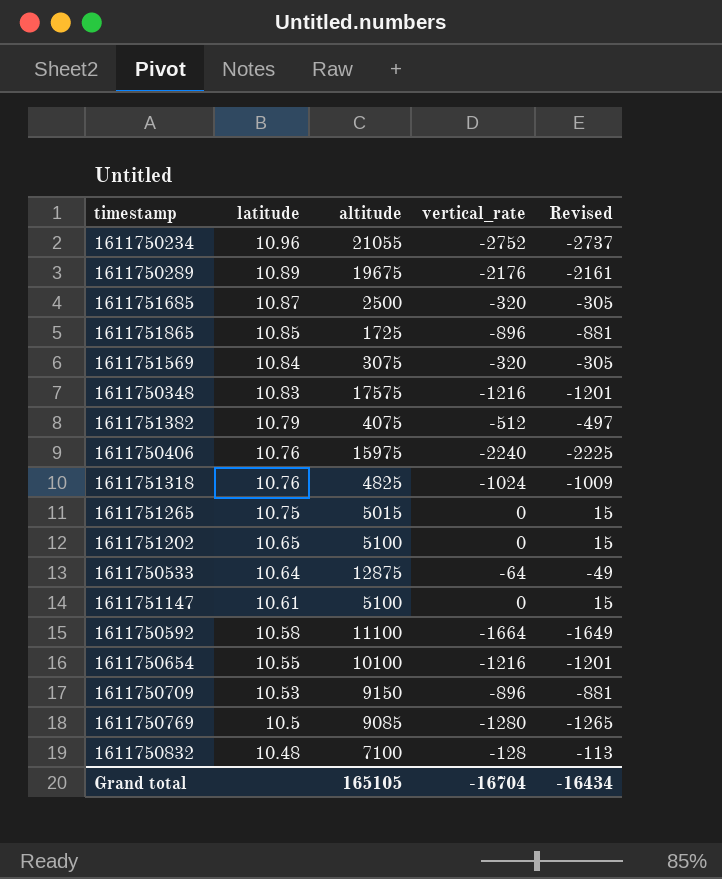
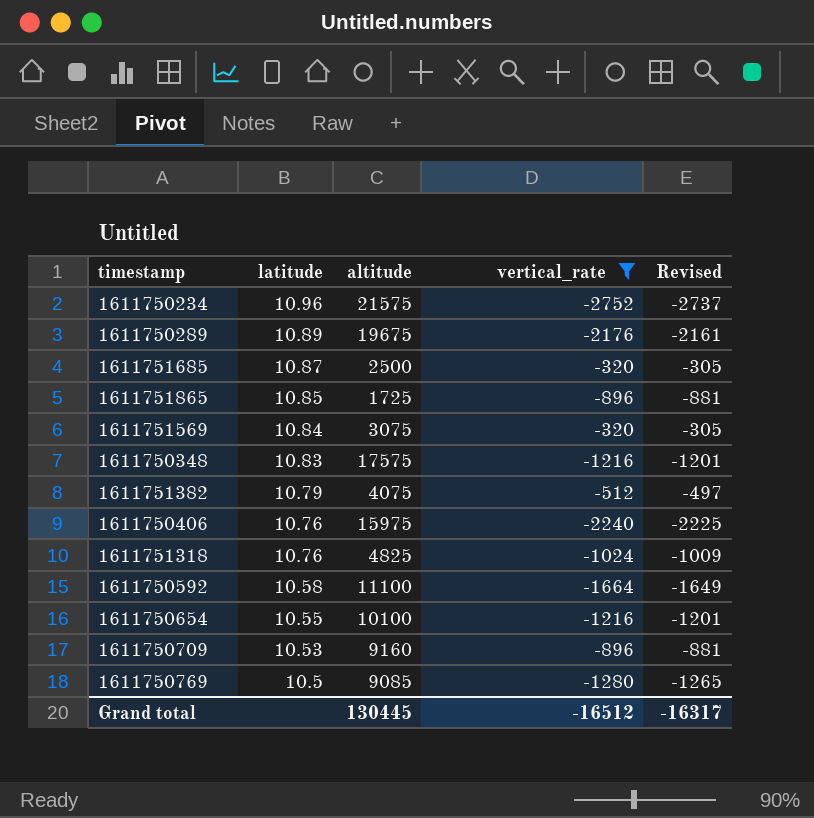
filter: none -> vertical_rate <= -320
1611750234 | altitude: 21055 -> 21575
1611750709 | altitude: 9150 -> 9160
Grand total | altitude: 165105 -> 130445
Grand total | vertical_rate: -16704 -> -16512
Grand total | Revised: -16434 -> -16317

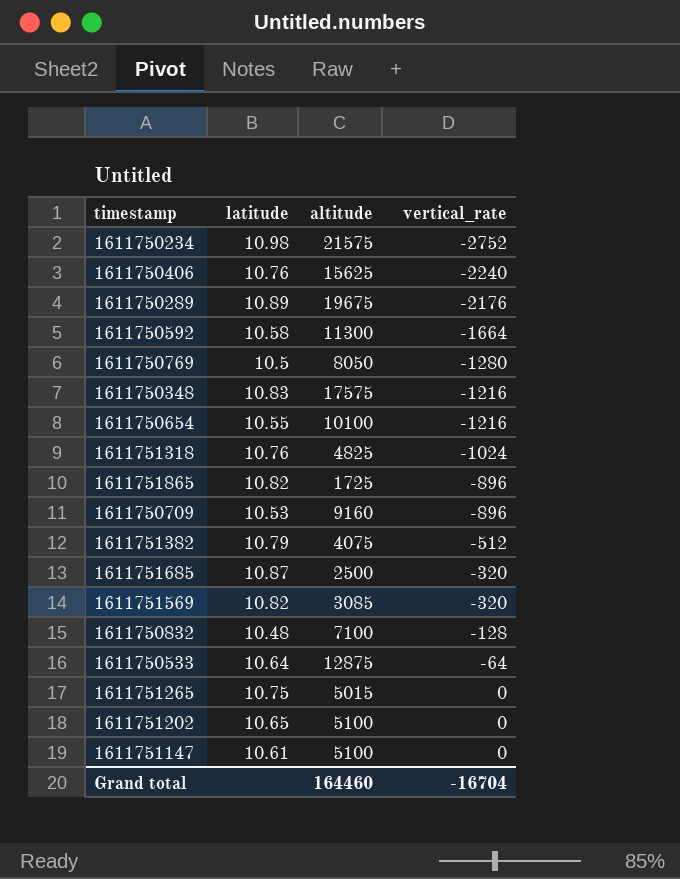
filter: vertical_rate <= -320 -> none
row order: latitude descending -> vertical_rate ascending
column Revised | formula: [vertical_rate] + 15 -> none
1611750234 | latitude: 10.96 -> 10.98
1611750406 | altitude: 15975 -> 15625
1611750592 | altitude: 11100 -> 11300
1611750769 | altitude: 9085 -> 8050
1611751865 | latitude: 10.85 -> 10.82
1611751569 | latitude: 10.84 -> 10.82
1611751569 | altitude: 3075 -> 3085
Grand total | altitude: 130445 -> 164460
Grand total | vertical_rate: -16512 -> -16704

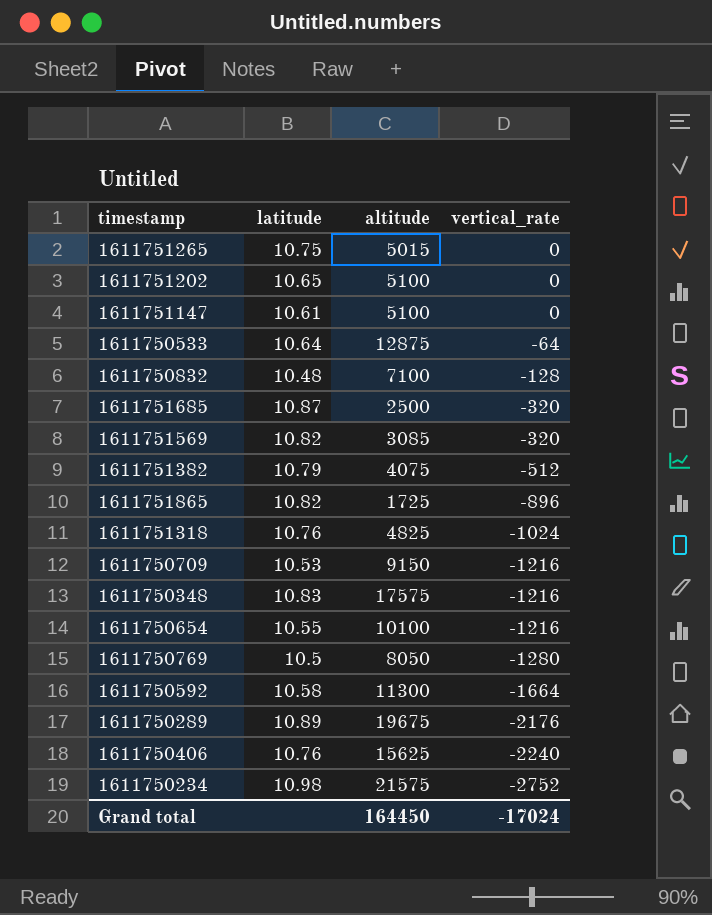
row order: vertical_rate ascending -> vertical_rate descending
1611750709 | altitude: 9160 -> 9150
1611750709 | vertical_rate: -896 -> -1216
Grand total | altitude: 164460 -> 164450
Grand total | vertical_rate: -16704 -> -17024

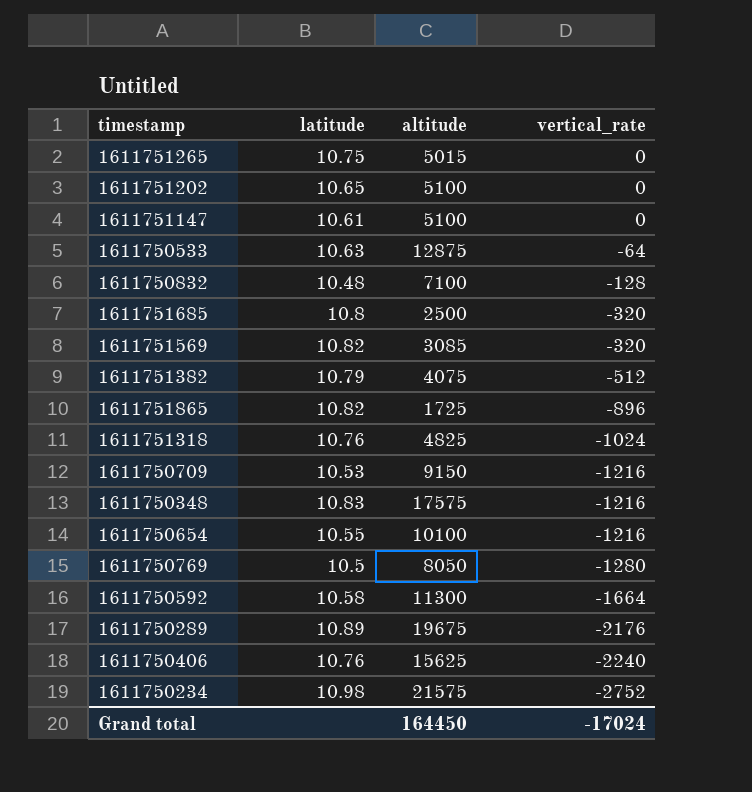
1611750533 | latitude: 10.64 -> 10.63
1611751685 | latitude: 10.87 -> 10.8

